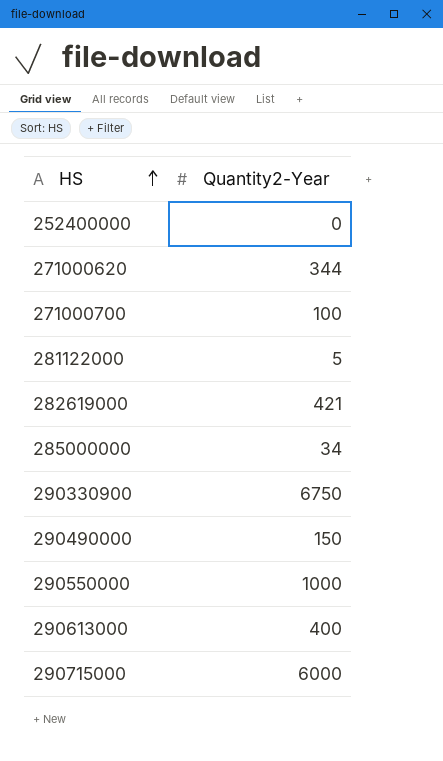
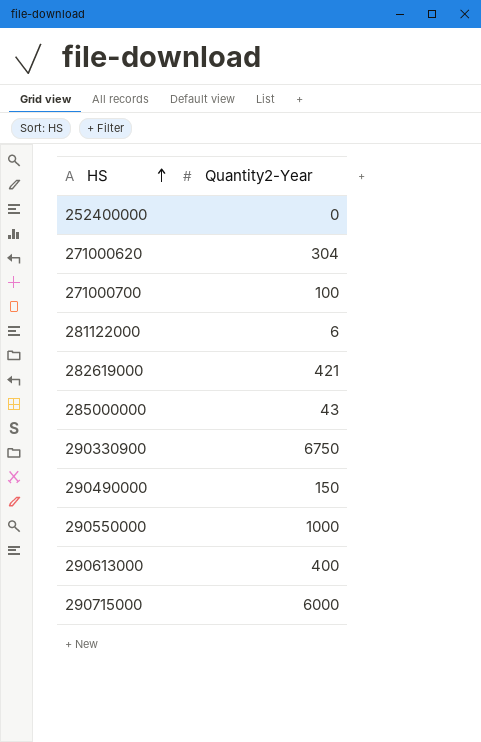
271000620 | Quantity2-Year: 344 -> 304
281122000 | Quantity2-Year: 5 -> 6
285000000 | Quantity2-Year: 34 -> 43

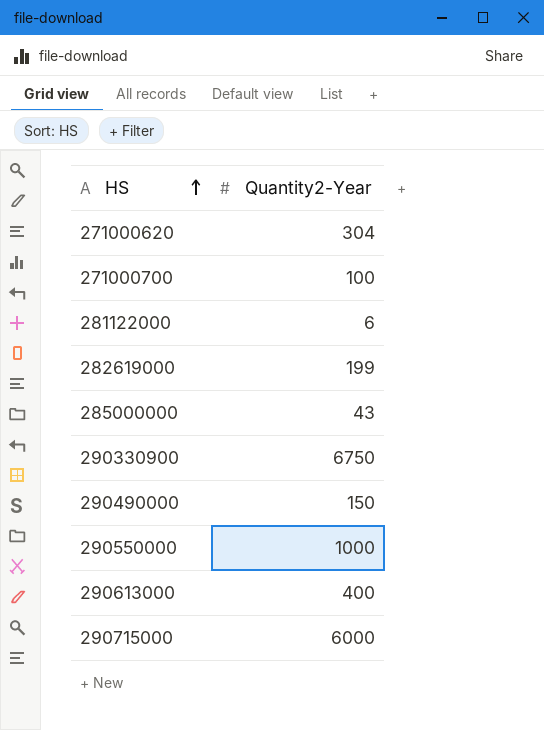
row 252400000: 0 -> none
282619000 | Quantity2-Year: 421 -> 199

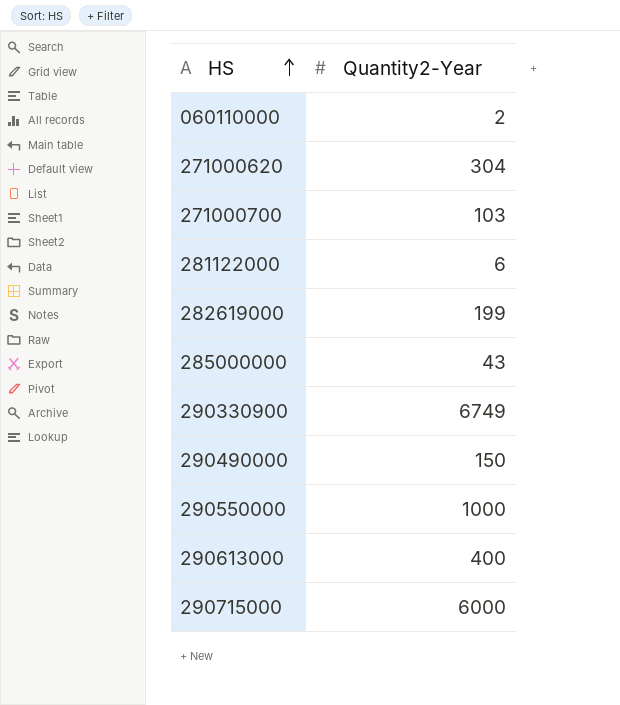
row 060110000: none -> 2
271000700 | Quantity2-Year: 100 -> 103
290330900 | Quantity2-Year: 6750 -> 6749

